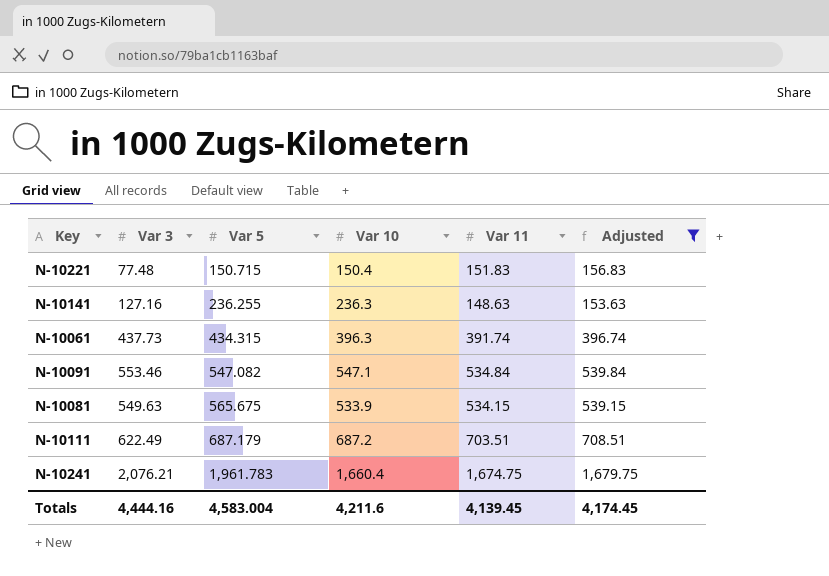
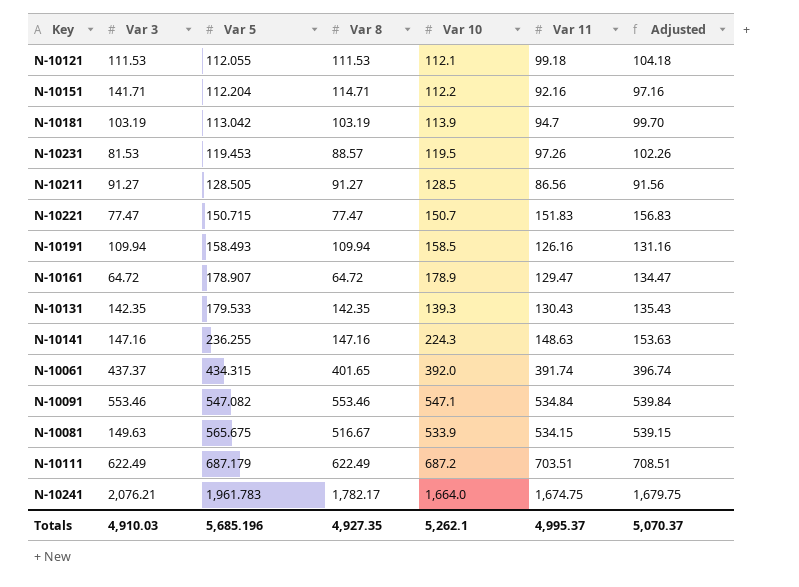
filter: Adjusted >= 153.63 -> none
column Var 8 | position: none -> 4
N-10221 | Var 3: 77.48 -> 77.47
N-10221 | Var 10: 150.4 -> 150.7
N-10141 | Var 3: 127.16 -> 147.16
N-10141 | Var 10: 236.3 -> 224.3
N-10061 | Var 3: 437.73 -> 437.37
N-10061 | Var 10: 396.3 -> 392.0
N-10081 | Var 3: 549.63 -> 149.63
N-10241 | Var 10: 1,660.4 -> 1,664.0
Totals | Var 3: 4,444.16 -> 4,910.03
Totals | Var 5: 4,583.004 -> 5,685.196
Totals | Var 10: 4,211.6 -> 5,262.1
Totals | Var 11: 4,139.45 -> 4,995.37
Totals | Adjusted: 4,174.45 -> 5,070.37

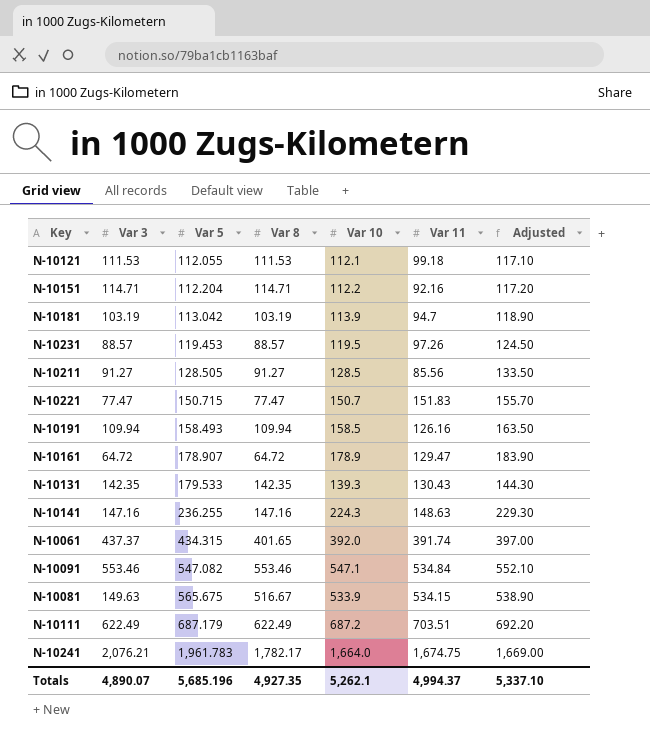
column Adjusted | formula: [Var 11] + 5 -> [Var 10] + 5
N-10151 | Var 3: 141.71 -> 114.71
N-10231 | Var 3: 81.53 -> 88.57
N-10211 | Var 11: 86.56 -> 85.56
Totals | Var 3: 4,910.03 -> 4,890.07
Totals | Var 11: 4,995.37 -> 4,994.37
Totals | Adjusted: 5,070.37 -> 5,337.10

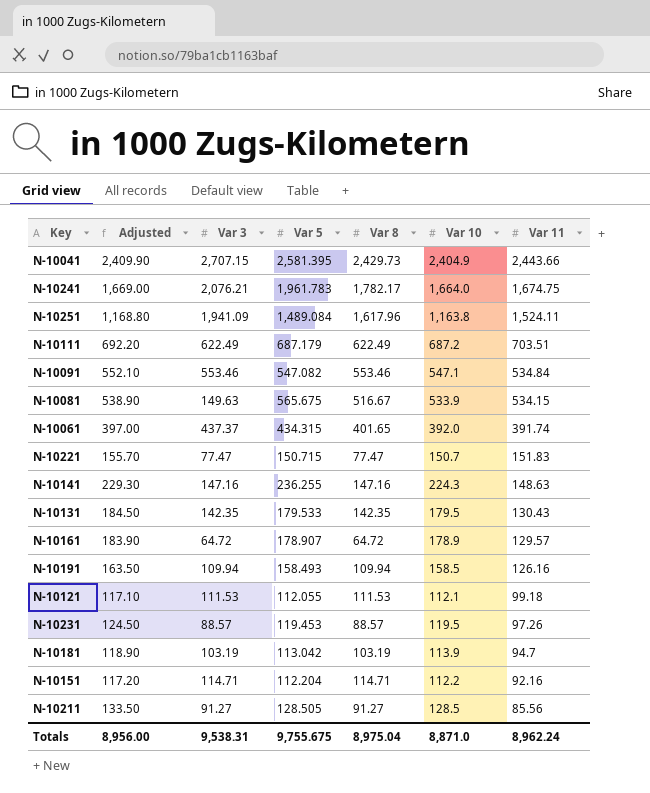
row order: Var 5 ascending -> Var 11 descending
column Adjusted | position: 7 -> 2
row N-10041: none -> 2,409.90 | 2,707.15 | 2,581.395 | 2,429.73 | 2,404.9 | 2,443.66
row N-10251: none -> 1,168.80 | 1,941.09 | 1,489.084 | 1,617.96 | 1,163.8 | 1,524.11
N-10131 | Adjusted: 144.30 -> 184.50
N-10131 | Var 10: 139.3 -> 179.5
N-10161 | Var 11: 129.47 -> 129.57
Totals | Adjusted: 5,337.10 -> 8,956.00
Totals | Var 3: 4,890.07 -> 9,538.31
Totals | Var 5: 5,685.196 -> 9,755.675
Totals | Var 8: 4,927.35 -> 8,975.04
Totals | Var 10: 5,262.1 -> 8,871.0
Totals | Var 11: 4,994.37 -> 8,962.24

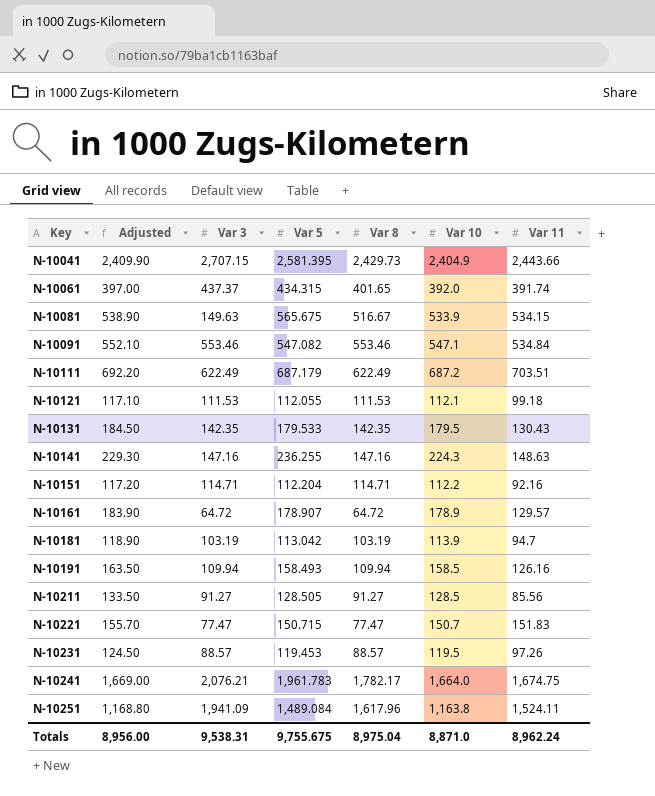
row order: Var 11 descending -> Key ascending

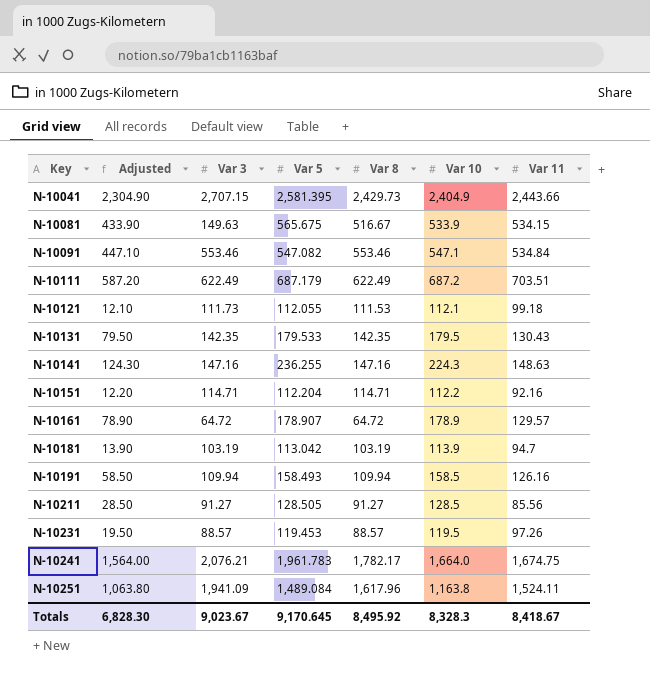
column Adjusted | formula: [Var 10] + 5 -> [Var 10] - 100
row N-10061: 397.00 | 437.37 | 434.315 | 401.65 | 392.0 | 391.74 -> none
row N-10221: 155.70 | 77.47 | 150.715 | 77.47 | 150.7 | 151.83 -> none
N-10121 | Var 3: 111.53 -> 111.73
Totals | Adjusted: 8,956.00 -> 6,828.30
Totals | Var 3: 9,538.31 -> 9,023.67
Totals | Var 5: 9,755.675 -> 9,170.645
Totals | Var 8: 8,975.04 -> 8,495.92
Totals | Var 10: 8,871.0 -> 8,328.3
Totals | Var 11: 8,962.24 -> 8,418.67

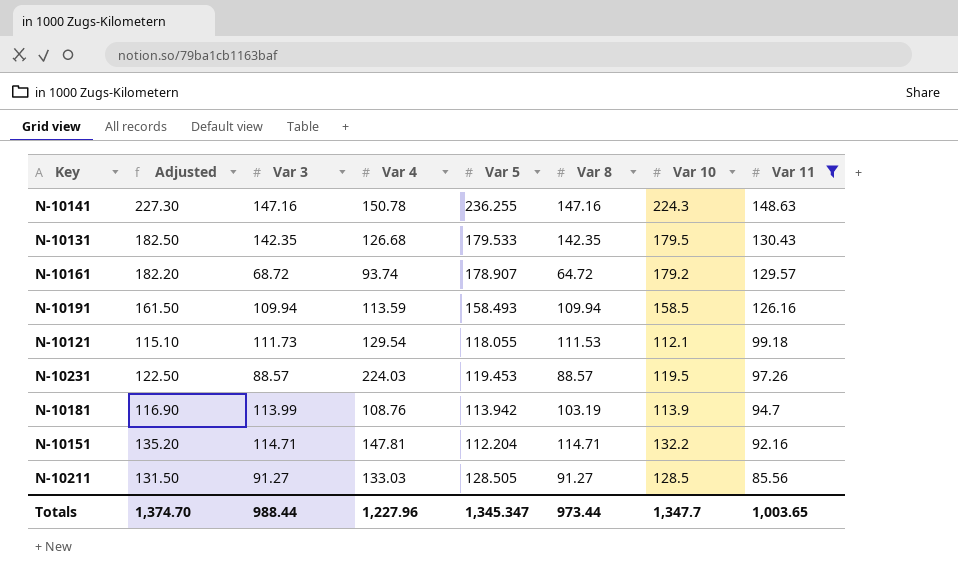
filter: none -> Var 11 <= 148.63
row order: Key ascending -> Var 11 descending
column Adjusted | formula: [Var 10] - 100 -> [Var 10] + 3
column Var 4 | position: none -> 4
N-10161 | Var 3: 64.72 -> 68.72
N-10161 | Var 10: 178.9 -> 179.2
N-10121 | Var 5: 112.055 -> 118.055
N-10181 | Var 3: 103.19 -> 113.99
N-10181 | Var 5: 113.042 -> 113.942
N-10151 | Var 10: 112.2 -> 132.2
Totals | Adjusted: 6,828.30 -> 1,374.70
Totals | Var 3: 9,023.67 -> 988.44
Totals | Var 5: 9,170.645 -> 1,345.347
Totals | Var 8: 8,495.92 -> 973.44
Totals | Var 10: 8,328.3 -> 1,347.7
Totals | Var 11: 8,418.67 -> 1,003.65

